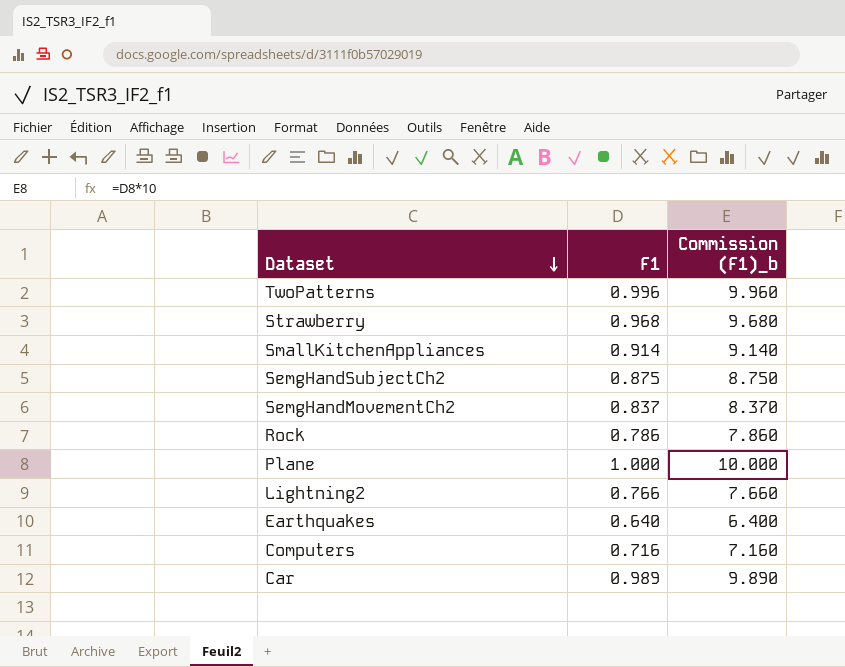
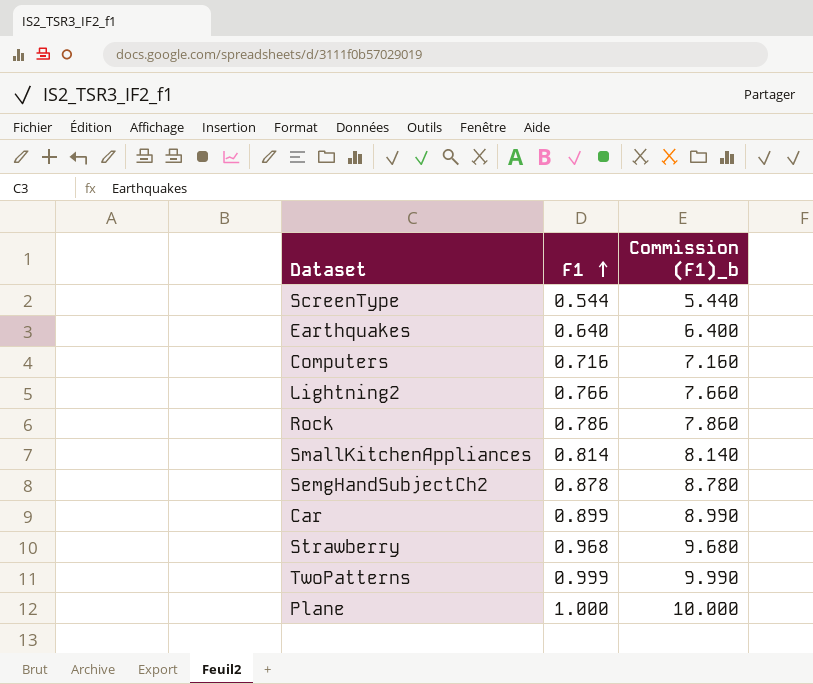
row order: Dataset descending -> F1 ascending
row SemgHandMovementCh2: 0.837 | 8.370 -> none
row ScreenType: none -> 0.544 | 5.440
SmallKitchenAppliances | F1: 0.914 -> 0.814
SmallKitchenAppliances | Commission (F1)_b: 9.140 -> 8.140
SemgHandSubjectCh2 | F1: 0.875 -> 0.878
SemgHandSubjectCh2 | Commission (F1)_b: 8.750 -> 8.780
Car | F1: 0.989 -> 0.899
Car | Commission (F1)_b: 9.890 -> 8.990
TwoPatterns | F1: 0.996 -> 0.999
TwoPatterns | Commission (F1)_b: 9.960 -> 9.990

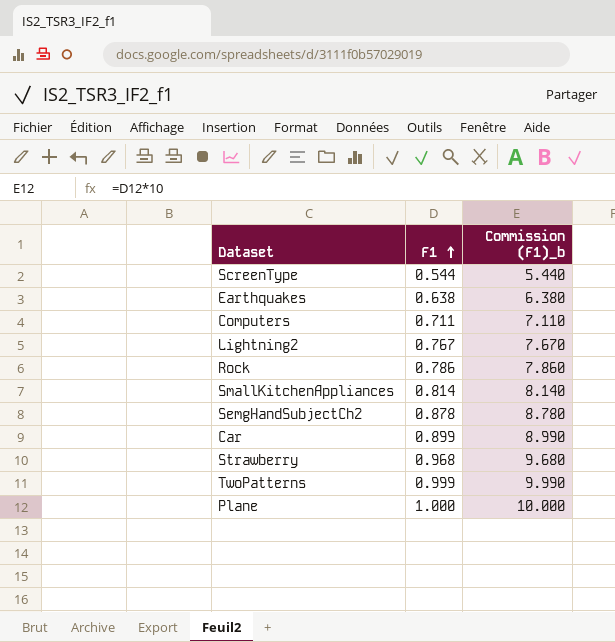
Earthquakes | F1: 0.640 -> 0.638
Earthquakes | Commission (F1)_b: 6.400 -> 6.380
Computers | F1: 0.716 -> 0.711
Computers | Commission (F1)_b: 7.160 -> 7.110
Lightning2 | F1: 0.766 -> 0.767
Lightning2 | Commission (F1)_b: 7.660 -> 7.670

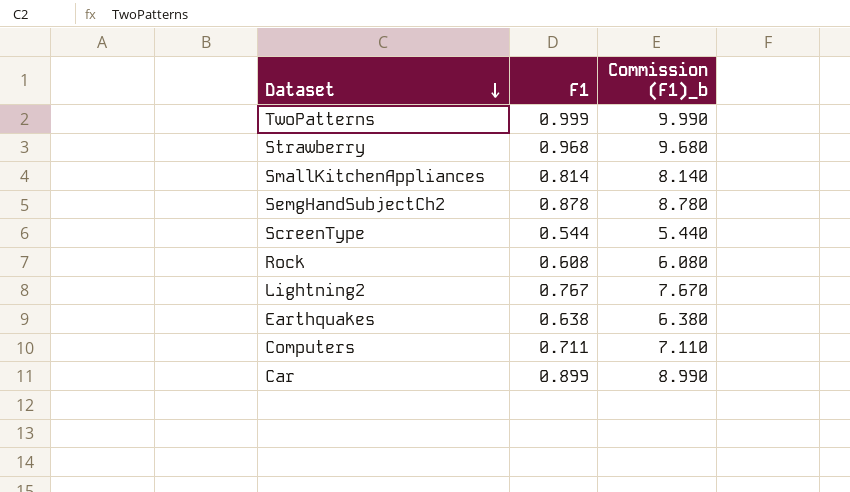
row order: F1 ascending -> Dataset descending
row Plane: 1.000 | 10.000 -> none
Rock | F1: 0.786 -> 0.608
Rock | Commission (F1)_b: 7.860 -> 6.080

